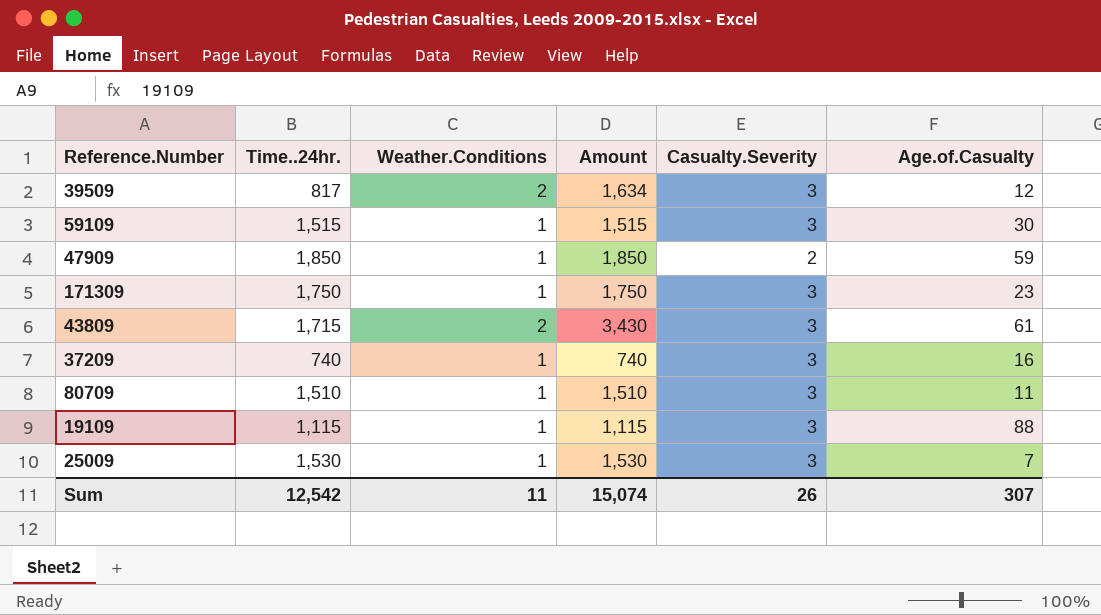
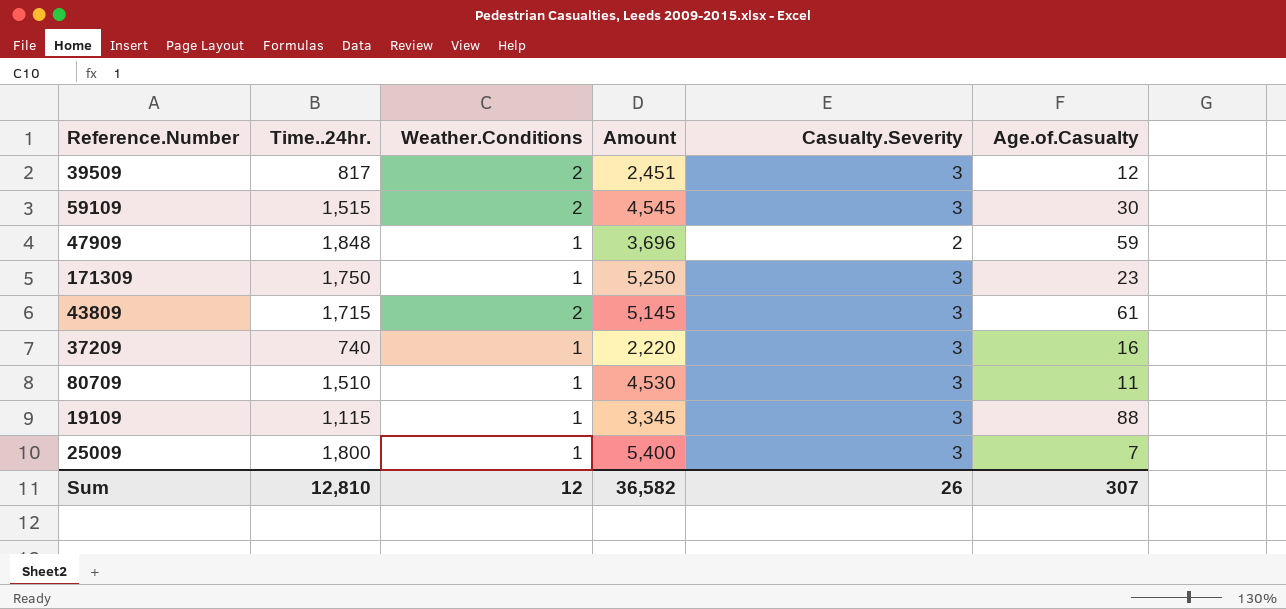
column Amount | formula: [Time..24hr.] * [Weather.Conditions] -> [Time..24hr.] * [Casualty.Severity]
59109 | Weather.Conditions: 1 -> 2
47909 | Time..24hr.: 1,850 -> 1,848
25009 | Time..24hr.: 1,530 -> 1,800
Sum | Time..24hr.: 12,542 -> 12,810
Sum | Weather.Conditions: 11 -> 12
Sum | Amount: 15,074 -> 36,582

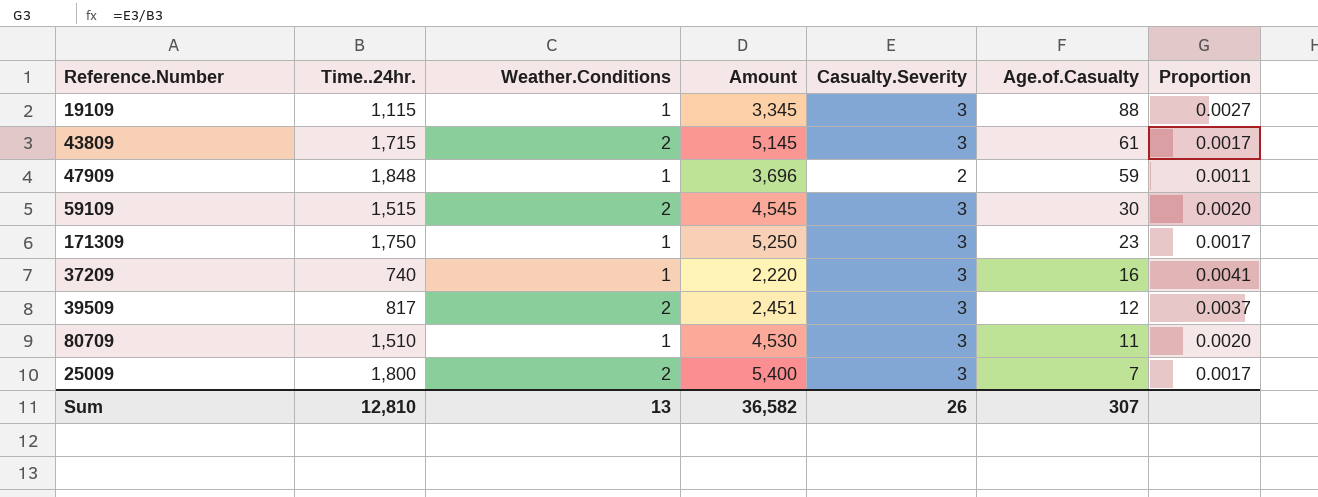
row order: none -> Age.of.Casualty descending
column Proportion | formula: none -> [Casualty.Severity] / [Time..24hr.]
25009 | Weather.Conditions: 1 -> 2
Sum | Weather.Conditions: 12 -> 13

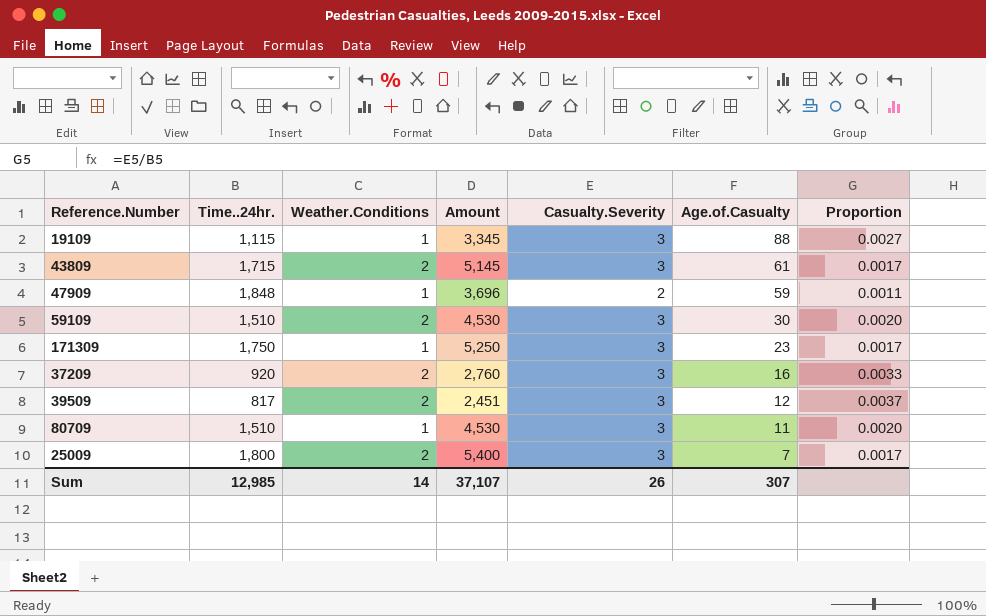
59109 | Time..24hr.: 1,515 -> 1,510
59109 | Amount: 4,545 -> 4,530
37209 | Time..24hr.: 740 -> 920
37209 | Weather.Conditions: 1 -> 2
37209 | Amount: 2,220 -> 2,760
37209 | Proportion: 0.0041 -> 0.0033
Sum | Time..24hr.: 12,810 -> 12,985
Sum | Weather.Conditions: 13 -> 14
Sum | Amount: 36,582 -> 37,107

